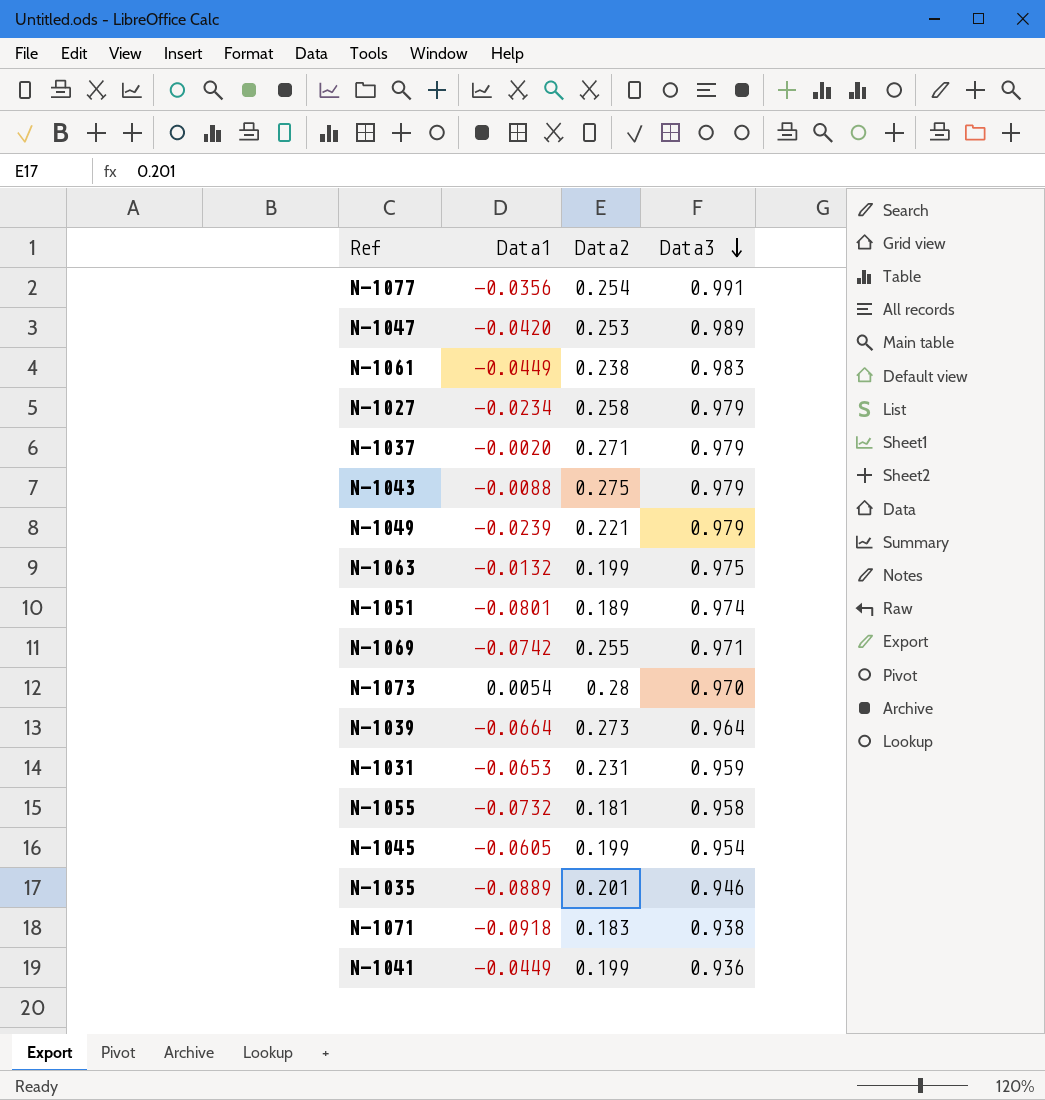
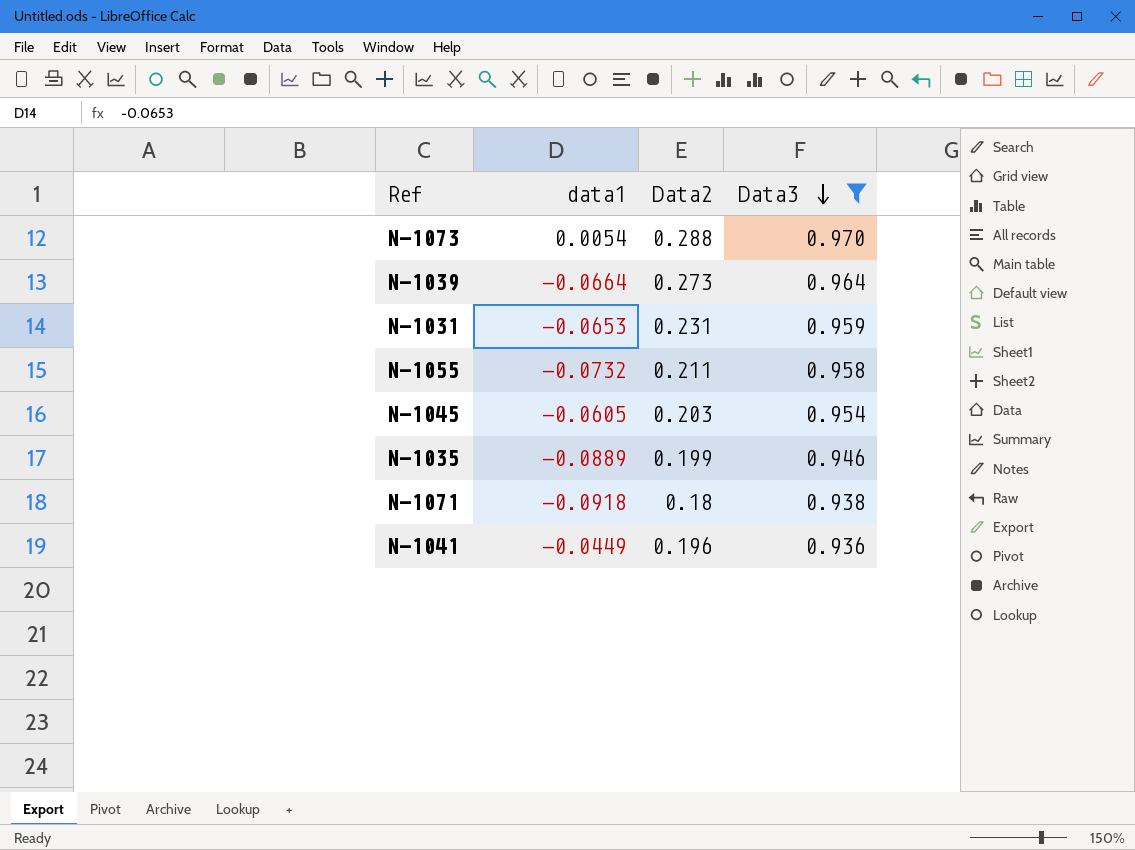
filter: none -> Data3 <= 0.970
column name: Data1 -> data1
N-1073 | Data2: 0.28 -> 0.288
N-1055 | Data2: 0.181 -> 0.211
N-1045 | Data2: 0.199 -> 0.203
N-1035 | Data2: 0.201 -> 0.199
N-1071 | Data2: 0.183 -> 0.18
N-1041 | Data2: 0.199 -> 0.196

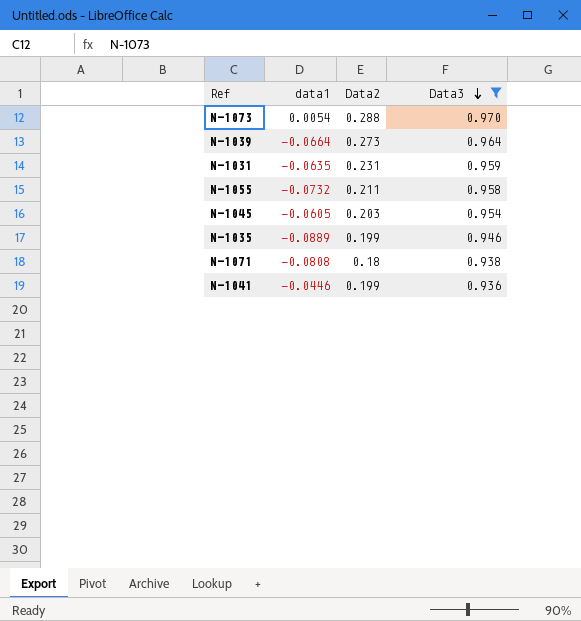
N-1031 | data1: -0.0653 -> -0.0635
N-1071 | data1: -0.0918 -> -0.0808
N-1041 | data1: -0.0449 -> -0.0446
N-1041 | Data2: 0.196 -> 0.199

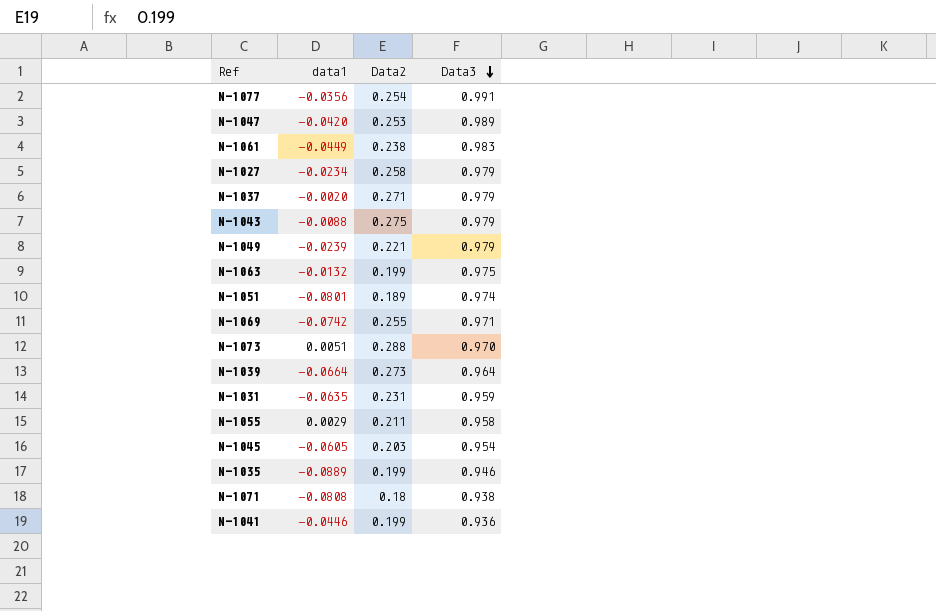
filter: Data3 <= 0.970 -> none
N-1073 | data1: 0.0054 -> 0.0051
N-1055 | data1: -0.0732 -> 0.0029

